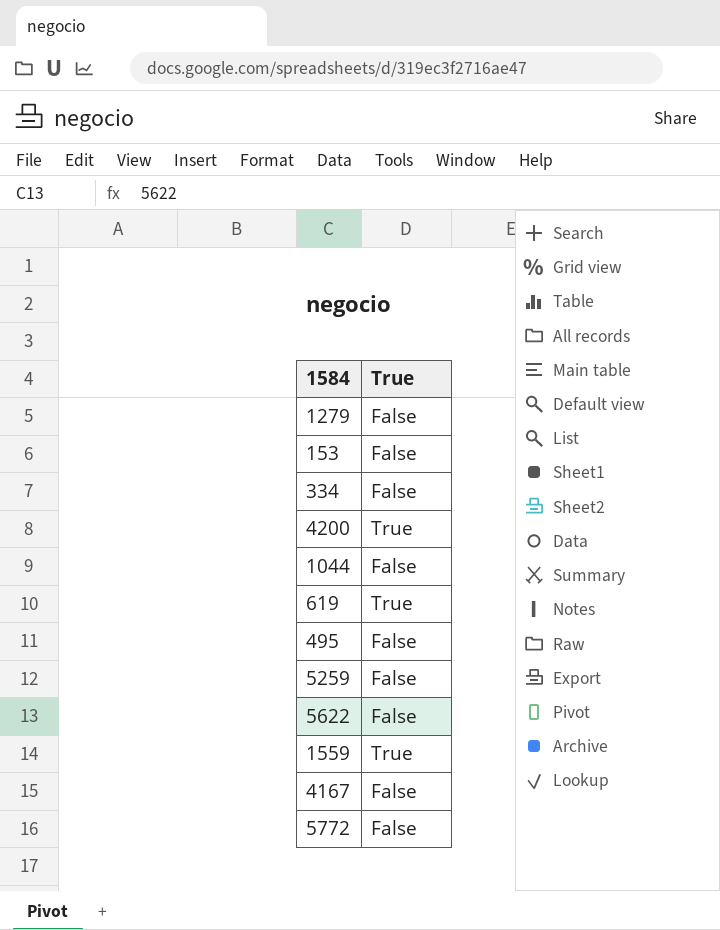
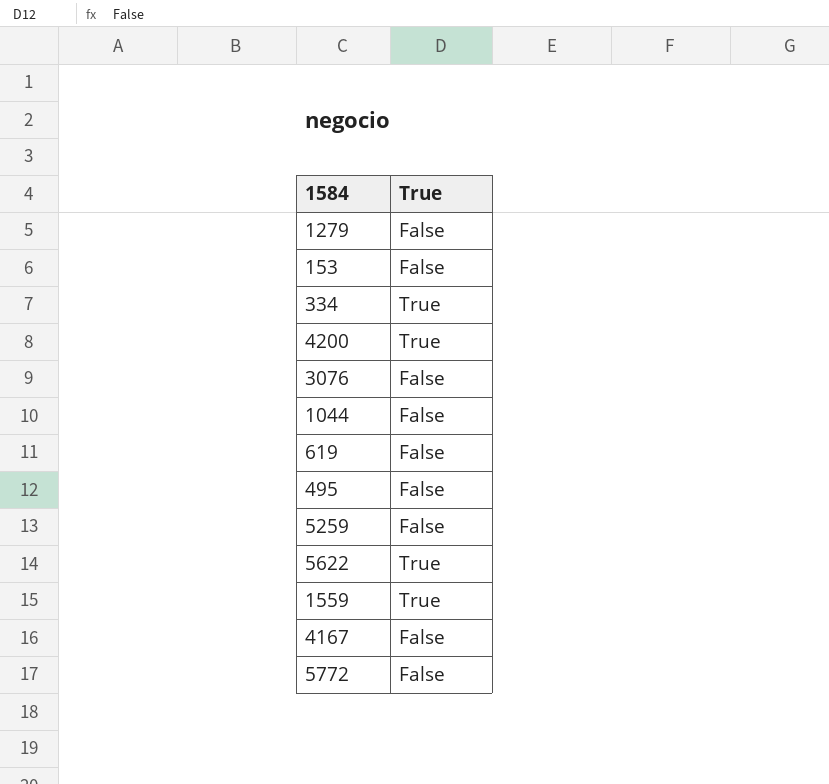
334 | True: False -> True
row 3076: none -> False
619 | True: True -> False
5622 | True: False -> True

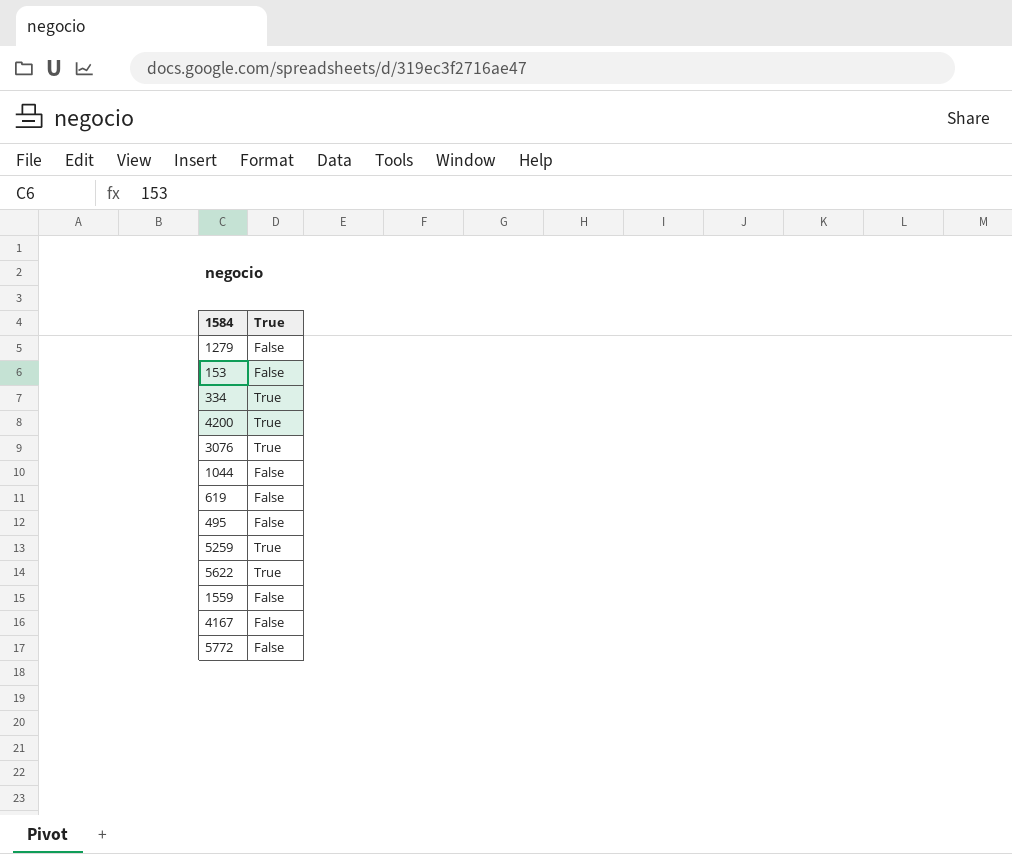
3076 | True: False -> True
5259 | True: False -> True
1559 | True: True -> False

